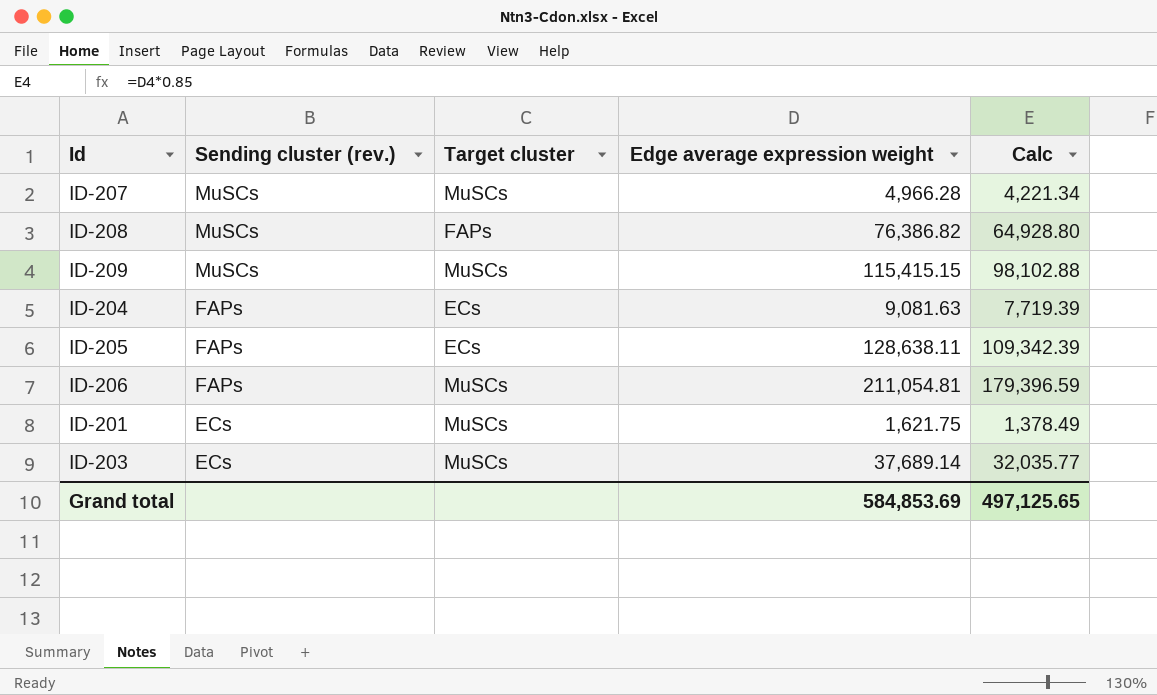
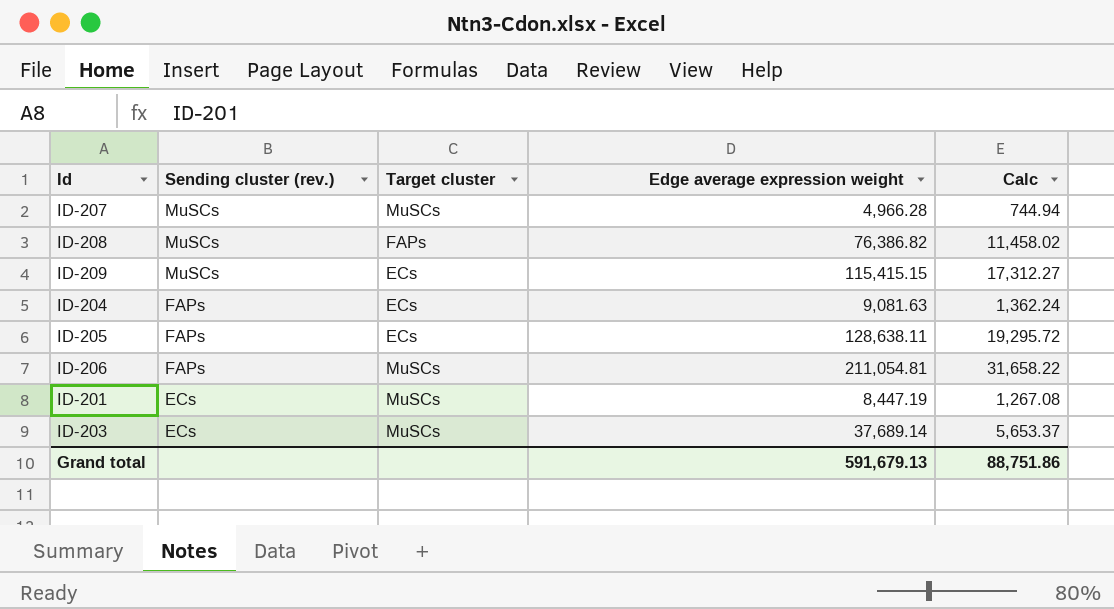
column Calc | formula: [Edge average expression weight] * 0.85 -> [Edge average expression weight] * 0.15
ID-209 | Target cluster: MuSCs -> ECs
ID-201 | Edge average expression weight: 1,621.75 -> 8,447.19
Grand total | Edge average expression weight: 584,853.69 -> 591,679.13
Grand total | Calc: 497,125.65 -> 88,751.86

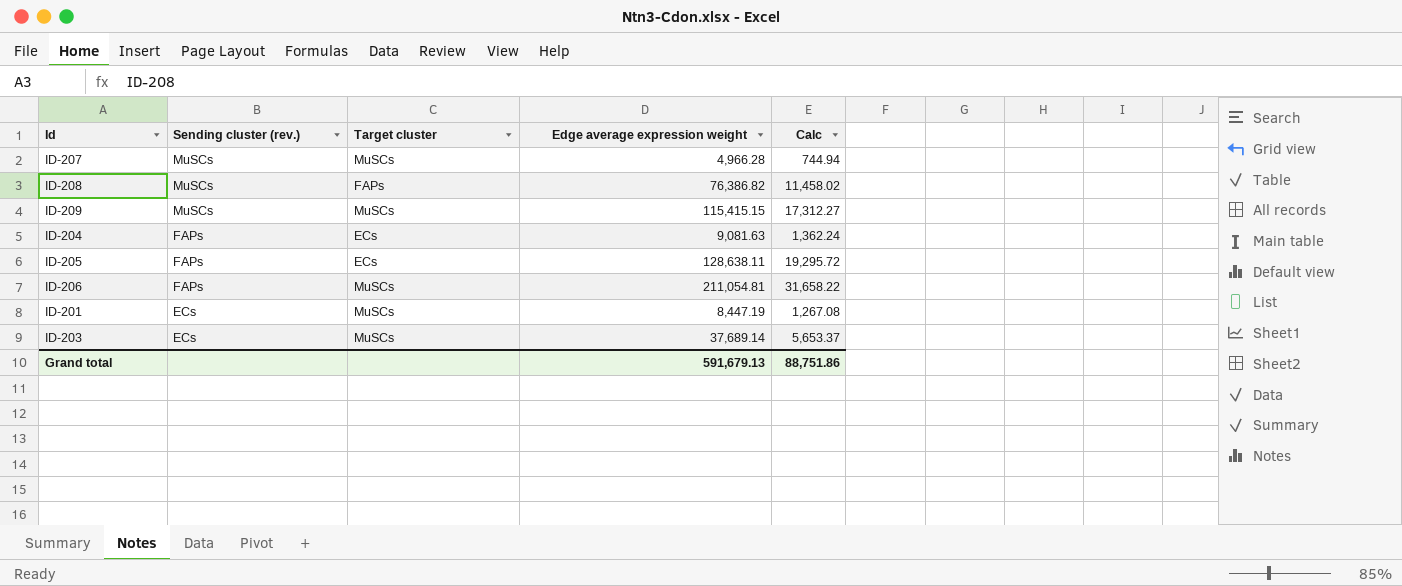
ID-209 | Target cluster: ECs -> MuSCs

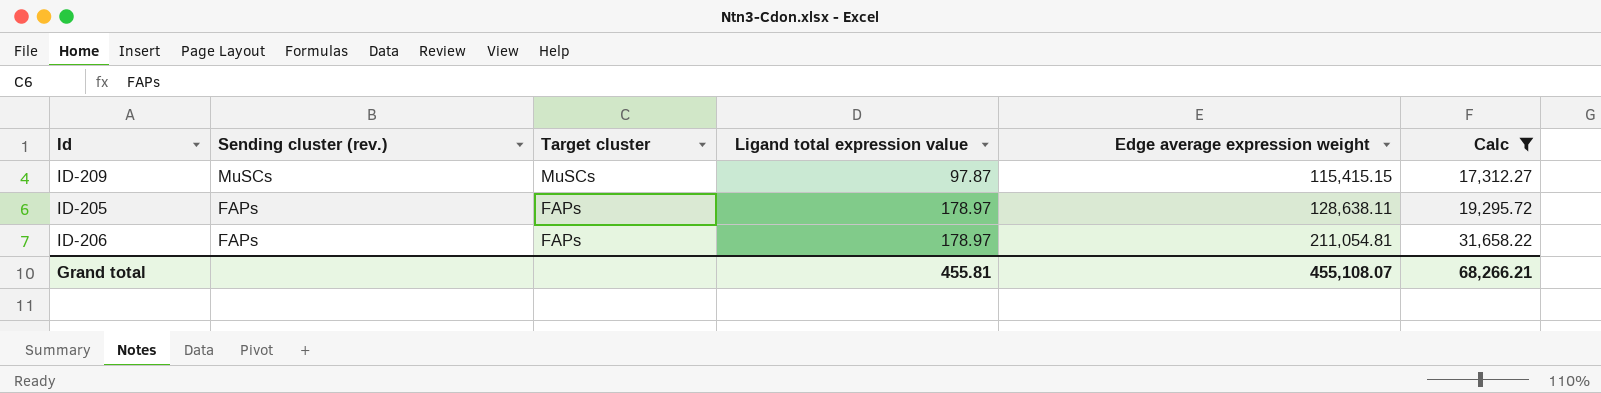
filter: none -> Calc >= 17,312.27
column Ligand total expression value | position: none -> 4
ID-205 | Target cluster: ECs -> FAPs
ID-206 | Target cluster: MuSCs -> FAPs
Grand total | Edge average expression weight: 591,679.13 -> 455,108.07
Grand total | Calc: 88,751.86 -> 68,266.21

